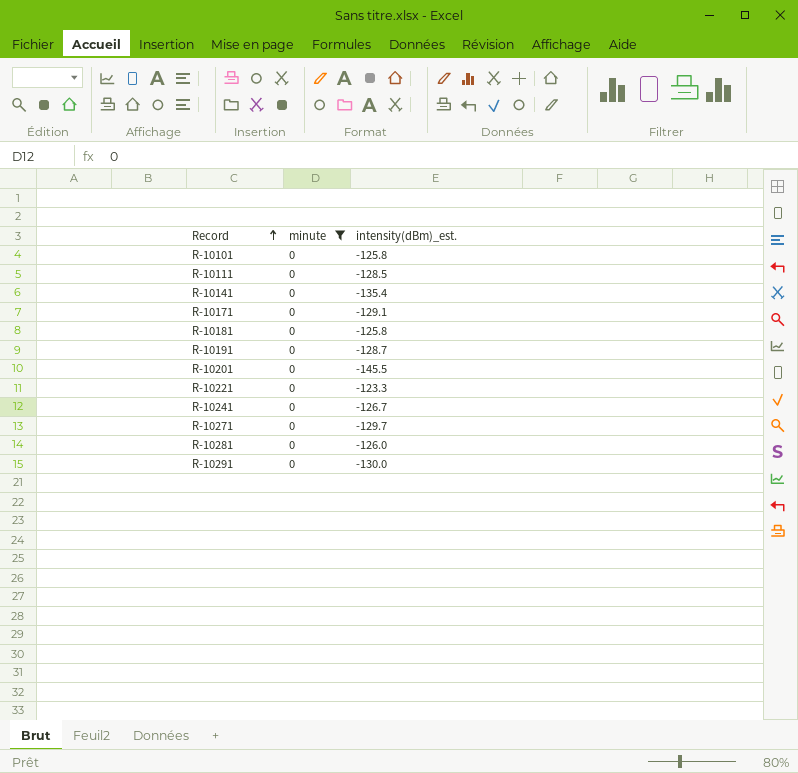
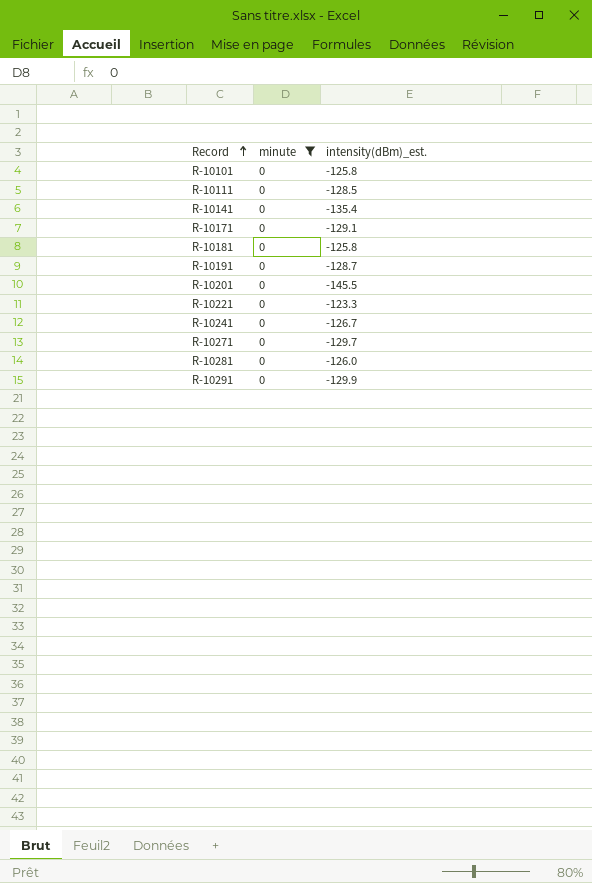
R-10291 | intensity(dBm)_est.: -130.0 -> -129.9

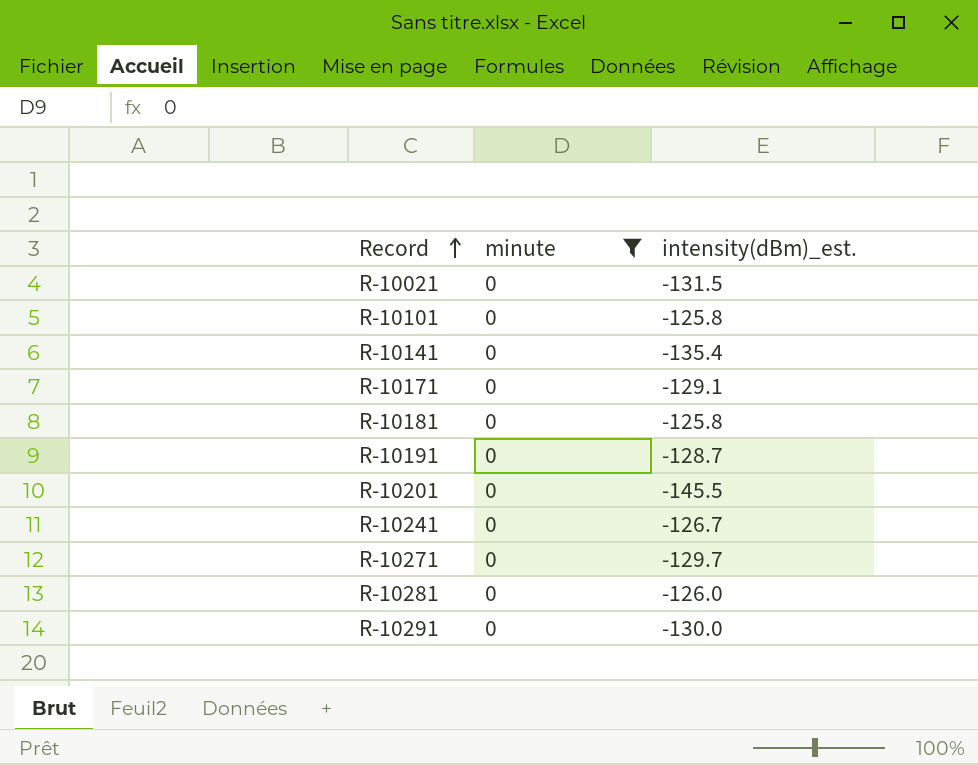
row R-10111: 0 | -128.5 -> none
row R-10221: 0 | -123.3 -> none
row R-10021: none -> 0 | -131.5
R-10291 | intensity(dBm)_est.: -129.9 -> -130.0

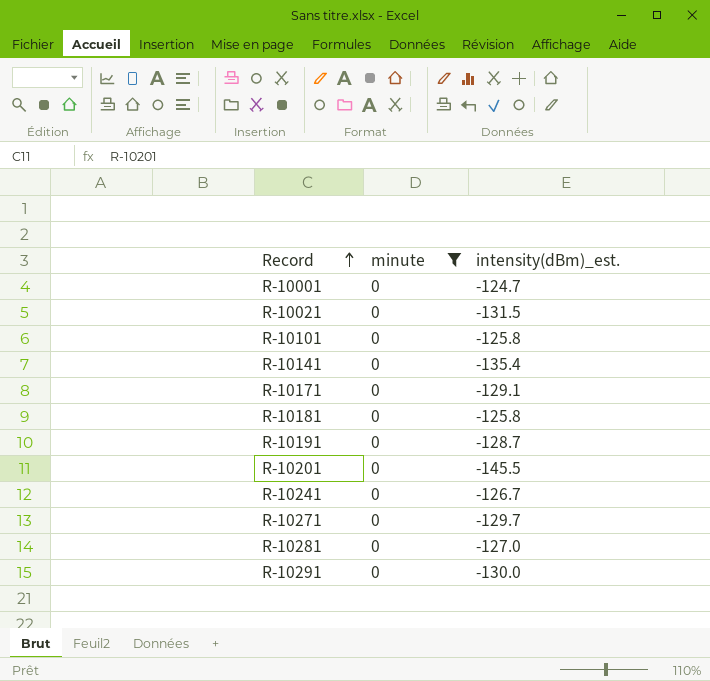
row R-10001: none -> 0 | -124.7
R-10281 | intensity(dBm)_est.: -126.0 -> -127.0

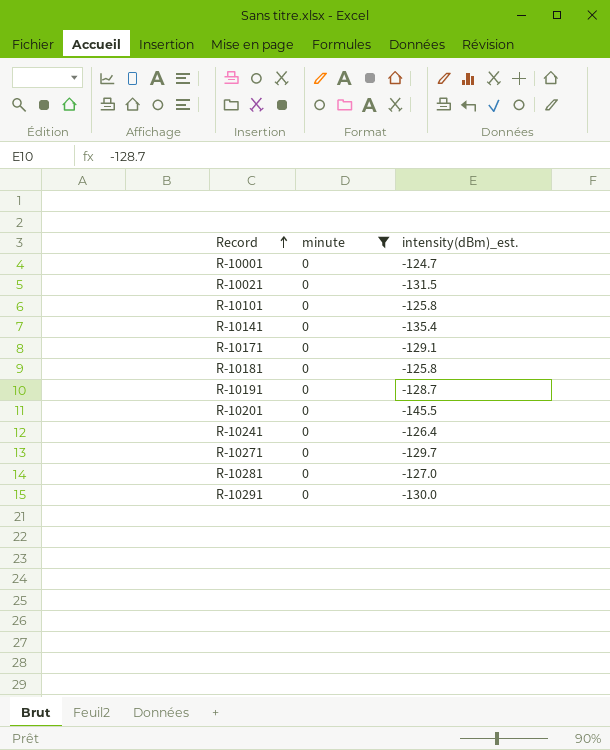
R-10241 | intensity(dBm)_est.: -126.7 -> -126.4

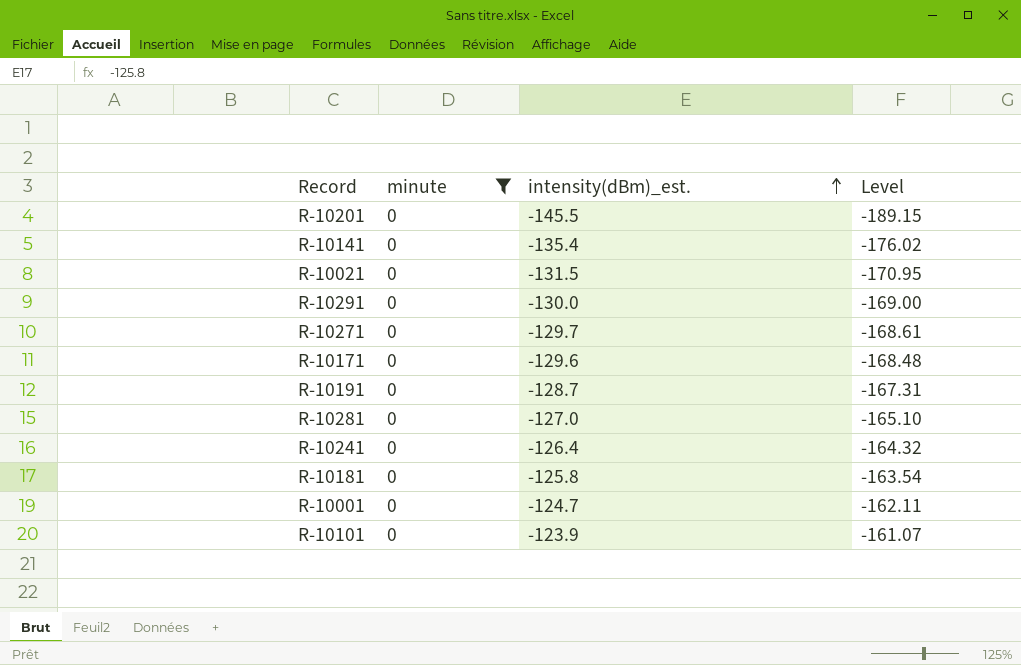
row order: Record ascending -> intensity(dBm)_est. ascending
column Level | formula: none -> [intensity(dBm)_est.] * 1.3
R-10171 | intensity(dBm)_est.: -129.1 -> -129.6
R-10101 | intensity(dBm)_est.: -125.8 -> -123.9

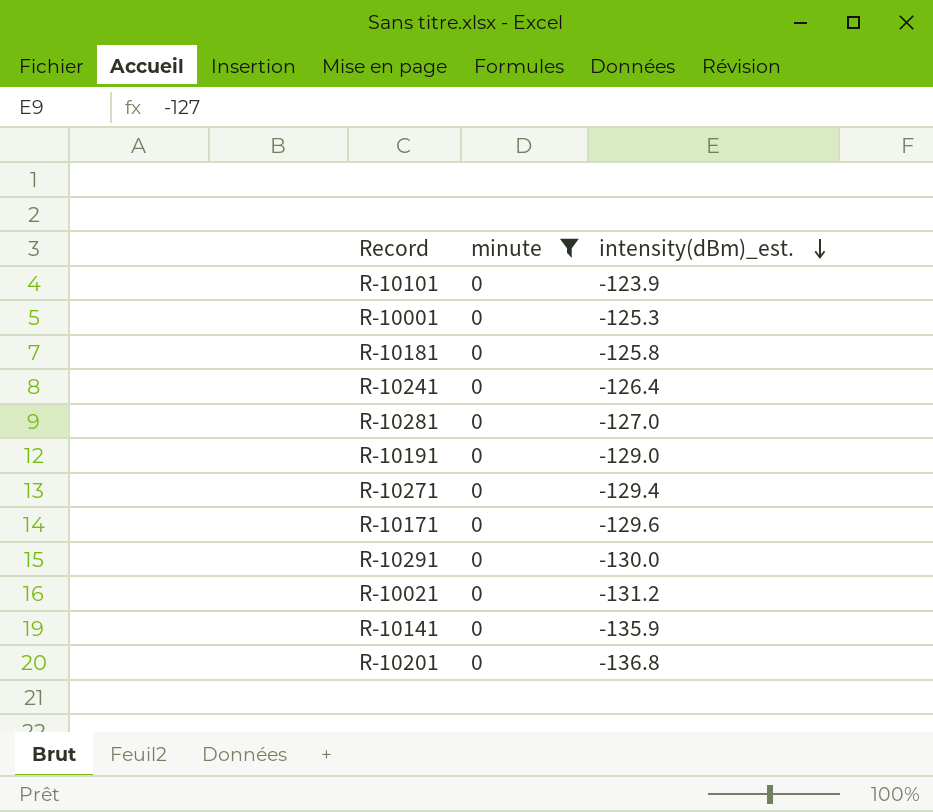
row order: intensity(dBm)_est. ascending -> intensity(dBm)_est. descending
column Level | formula: [intensity(dBm)_est.] * 1.3 -> none
R-10001 | intensity(dBm)_est.: -124.7 -> -125.3
R-10191 | intensity(dBm)_est.: -128.7 -> -129.0
R-10271 | intensity(dBm)_est.: -129.7 -> -129.4
R-10021 | intensity(dBm)_est.: -131.5 -> -131.2
R-10141 | intensity(dBm)_est.: -135.4 -> -135.9
R-10201 | intensity(dBm)_est.: -145.5 -> -136.8

